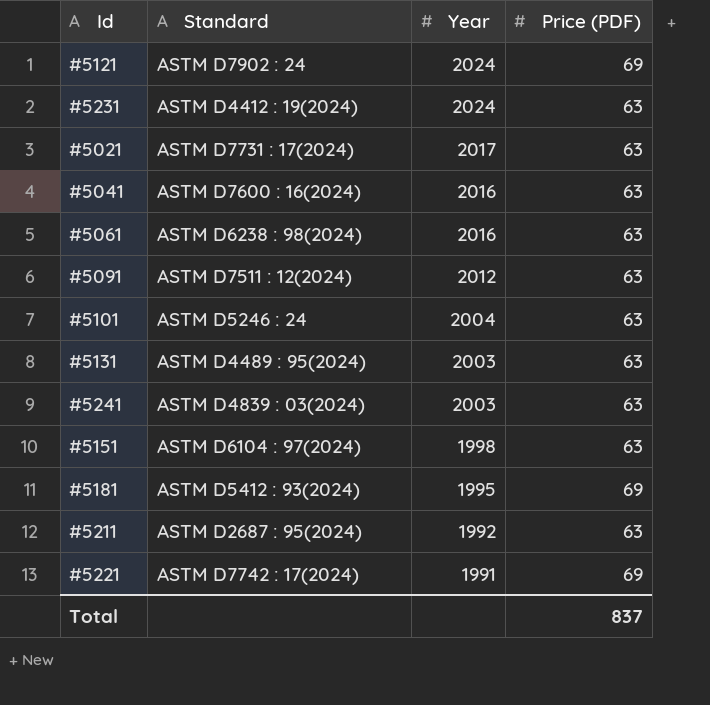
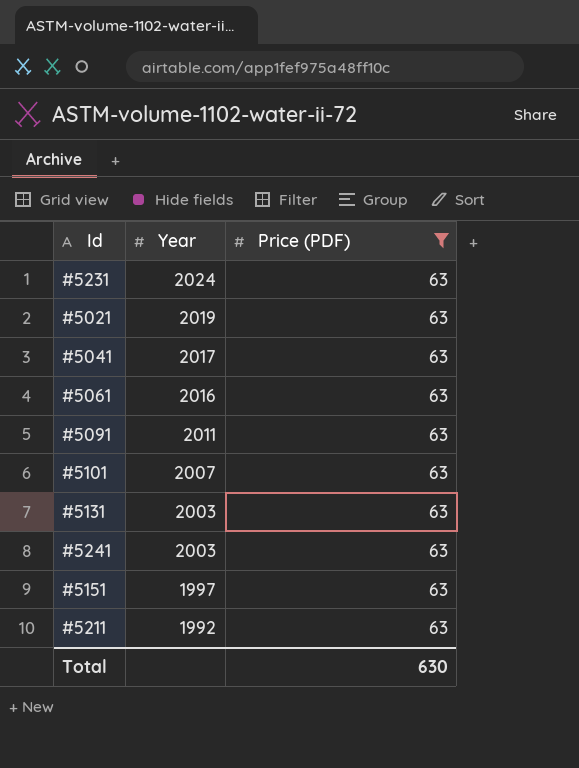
filter: none -> Price (PDF) = 63
column Standard | position: 2 -> none
#5021 | Year: 2017 -> 2019
#5041 | Year: 2016 -> 2017
#5091 | Year: 2012 -> 2011
#5101 | Year: 2004 -> 2007
#5151 | Year: 1998 -> 1997
Total | Price (PDF): 837 -> 630

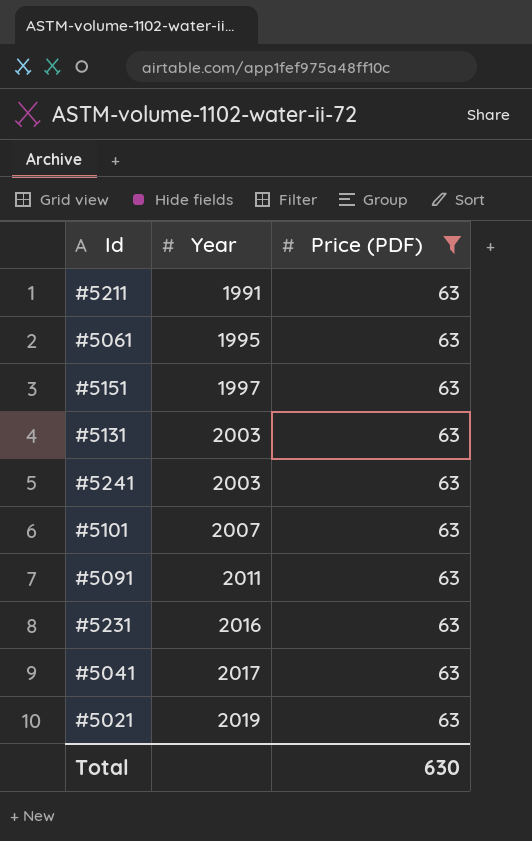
row order: Year descending -> Year ascending
#5211 | Year: 1992 -> 1991
#5061 | Year: 2016 -> 1995
#5231 | Year: 2024 -> 2016

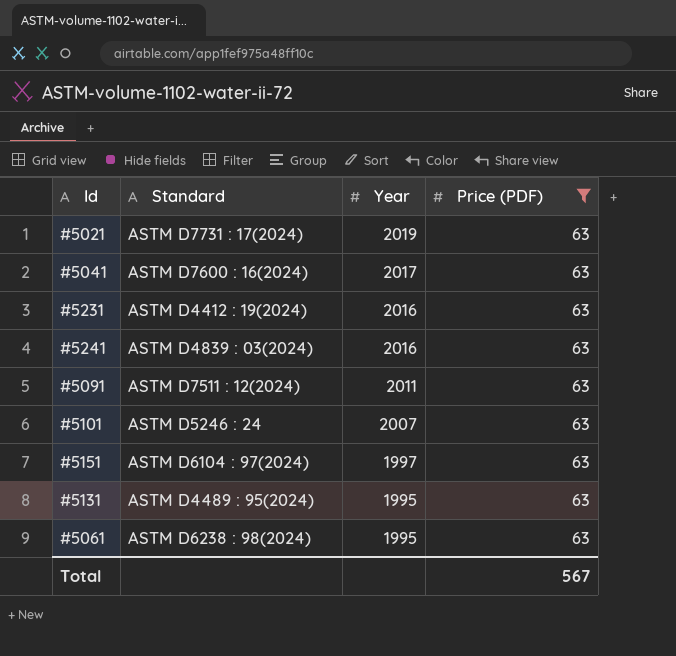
row order: Year ascending -> Year descending
column Standard | position: none -> 2
row #5211: 1991 | 63 -> none
#5241 | Year: 2003 -> 2016
#5131 | Year: 2003 -> 1995
Total | Price (PDF): 630 -> 567

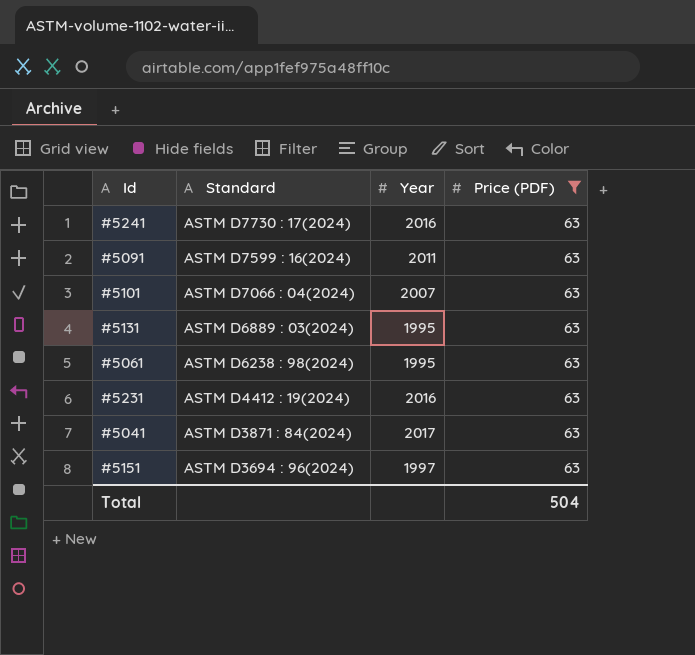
row order: Year descending -> Standard descending
row #5021: ASTM D7731 : 17(2024) | 2019 | 63 -> none
#5241 | Standard: ASTM D4839 : 03(2024) -> ASTM D7730 : 17(2024)
#5091 | Standard: ASTM D7511 : 12(2024) -> ASTM D7599 : 16(2024)
#5101 | Standard: ASTM D5246 : 24 -> ASTM D7066 : 04(2024)
#5131 | Standard: ASTM D4489 : 95(2024) -> ASTM D6889 : 03(2024)
#5041 | Standard: ASTM D7600 : 16(2024) -> ASTM D3871 : 84(2024)
#5151 | Standard: ASTM D6104 : 97(2024) -> ASTM D3694 : 96(2024)
Total | Price (PDF): 567 -> 504

